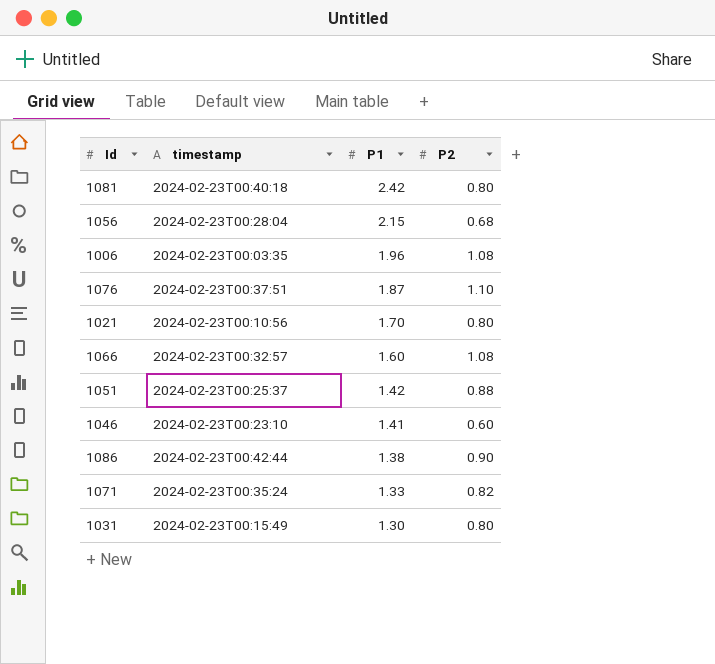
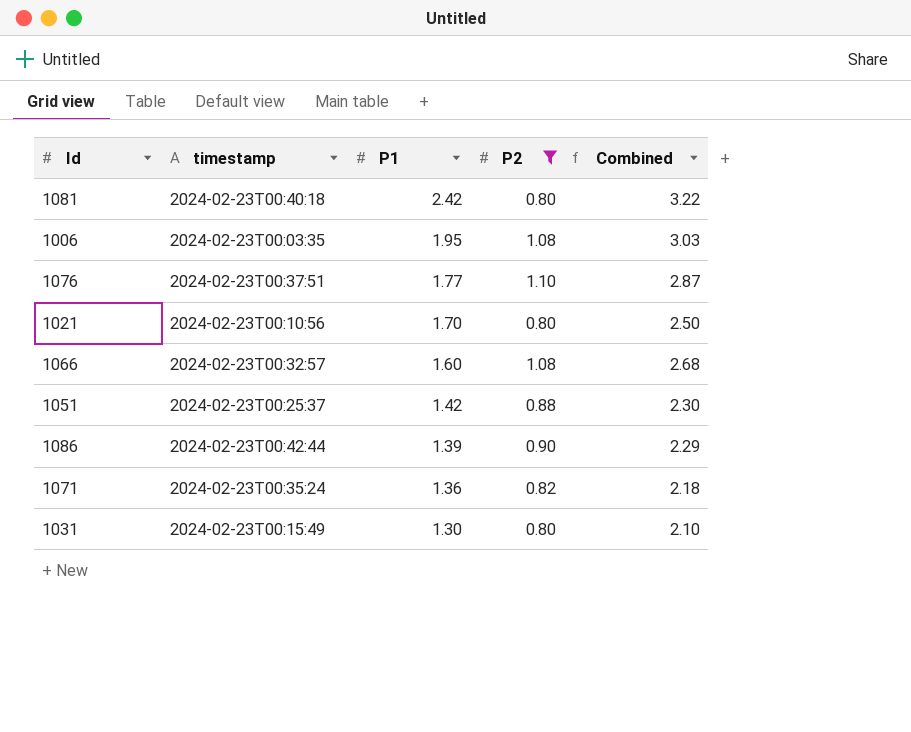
filter: none -> P2 >= 0.80
column Combined | formula: none -> [P1] + [P2]
1006 | P1: 1.96 -> 1.95
1076 | P1: 1.87 -> 1.77
1086 | P1: 1.38 -> 1.39
1071 | P1: 1.33 -> 1.36

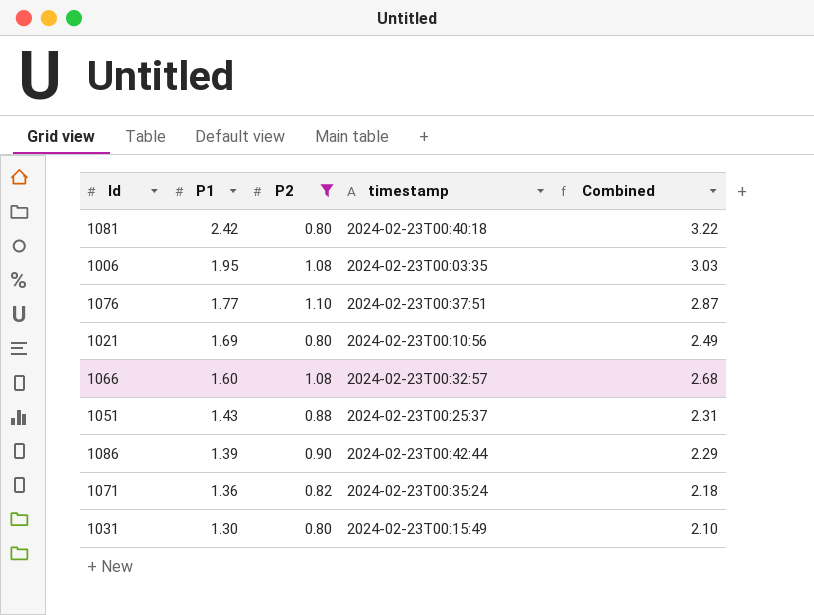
column timestamp | position: 2 -> 4
1021 | P1: 1.70 -> 1.69
1021 | Combined: 2.50 -> 2.49
1051 | P1: 1.42 -> 1.43
1051 | Combined: 2.30 -> 2.31

